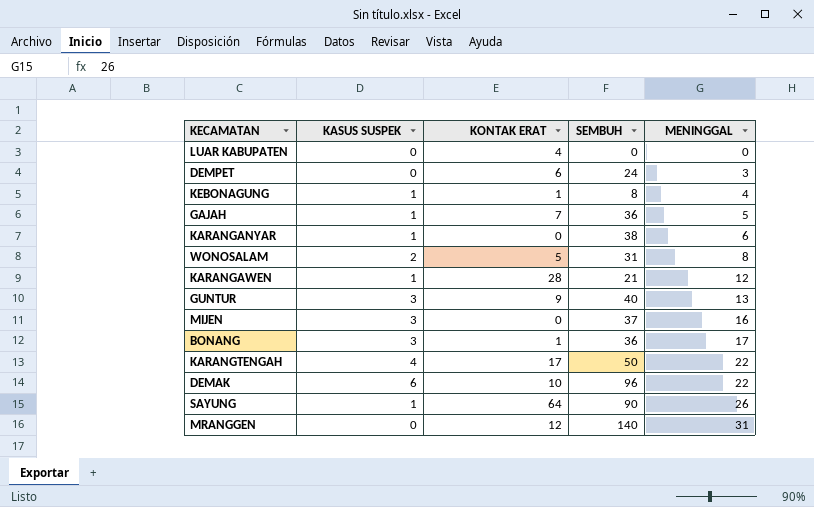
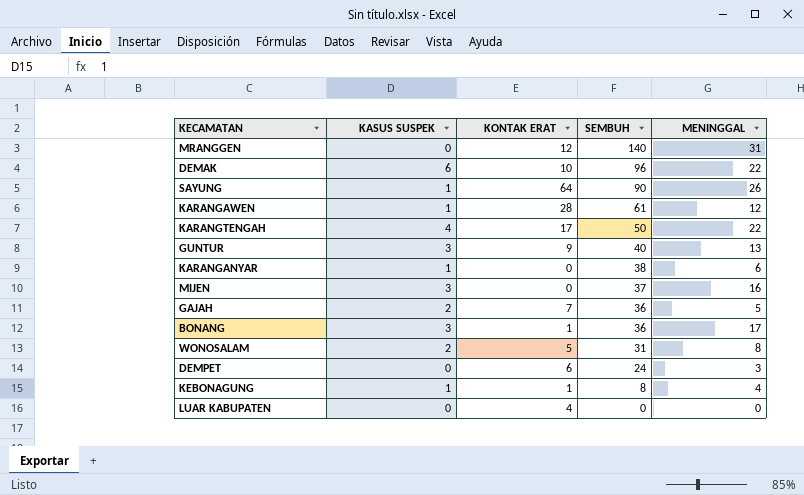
row order: MENINGGAL ascending -> SEMBUH descending
KARANGAWEN | SEMBUH: 21 -> 61
GAJAH | KASUS SUSPEK: 1 -> 2

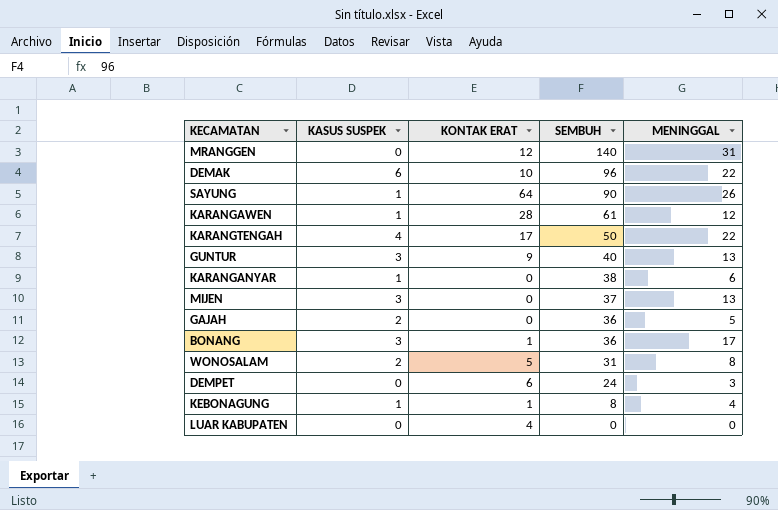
MIJEN | MENINGGAL: 16 -> 13
GAJAH | KONTAK ERAT: 7 -> 0

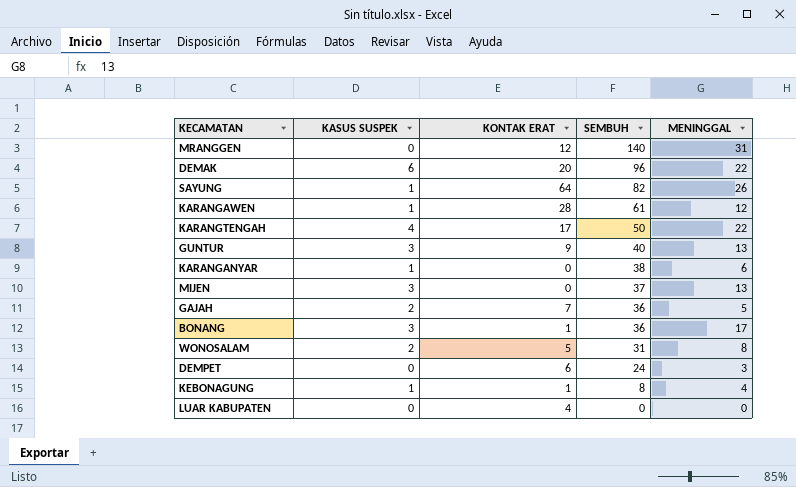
DEMAK | KONTAK ERAT: 10 -> 20
SAYUNG | SEMBUH: 90 -> 82
GAJAH | KONTAK ERAT: 0 -> 7

